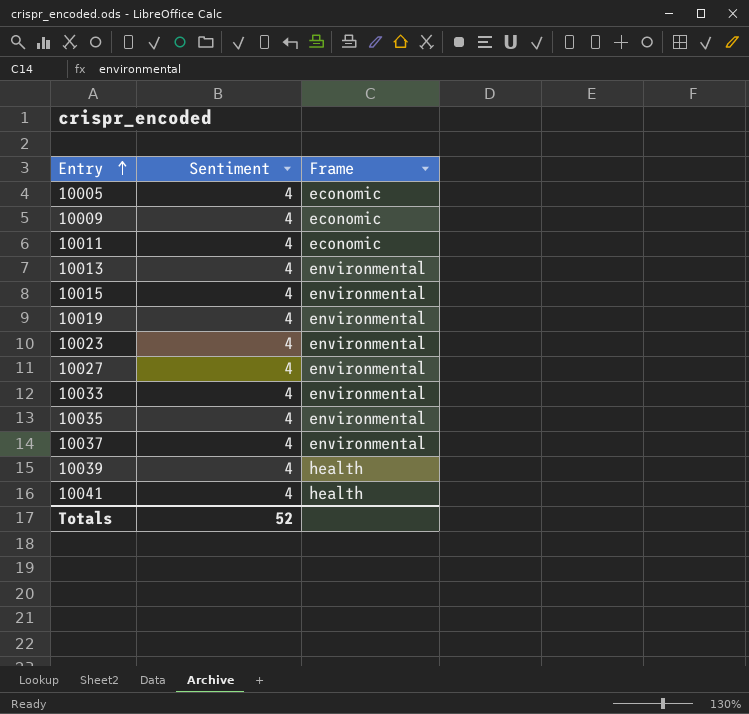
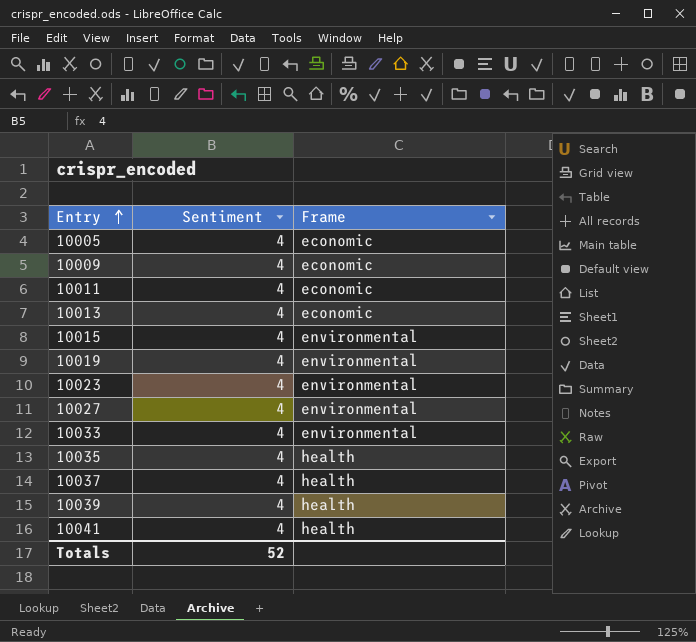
10013 | Frame: environmental -> economic
10035 | Frame: environmental -> health
10037 | Frame: environmental -> health

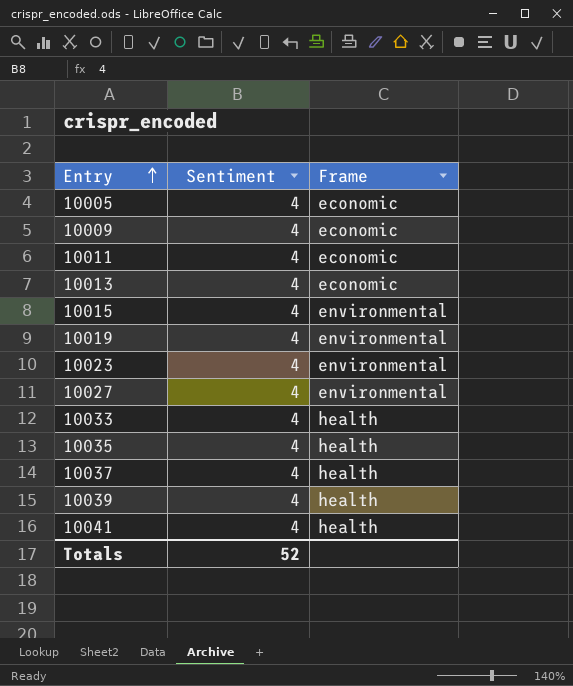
10033 | Frame: environmental -> health

